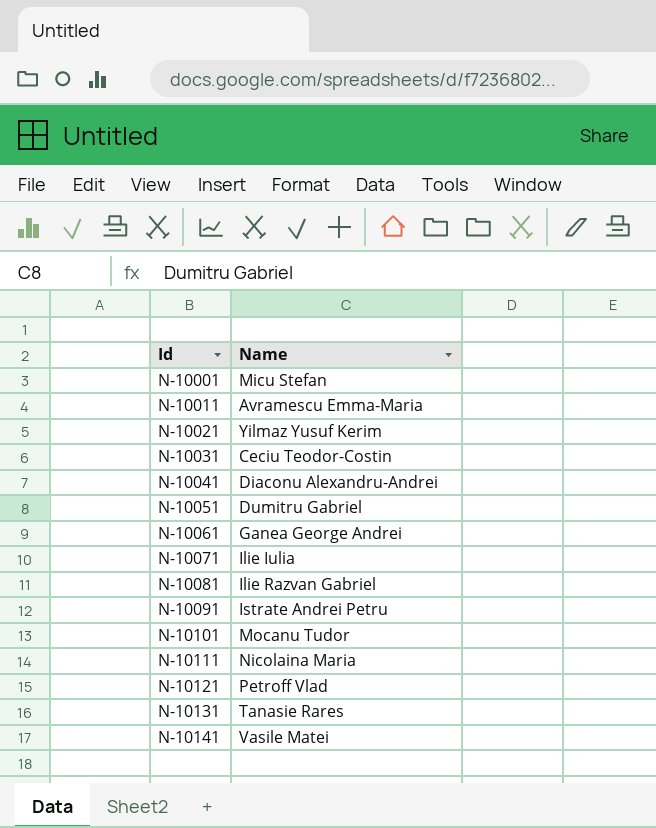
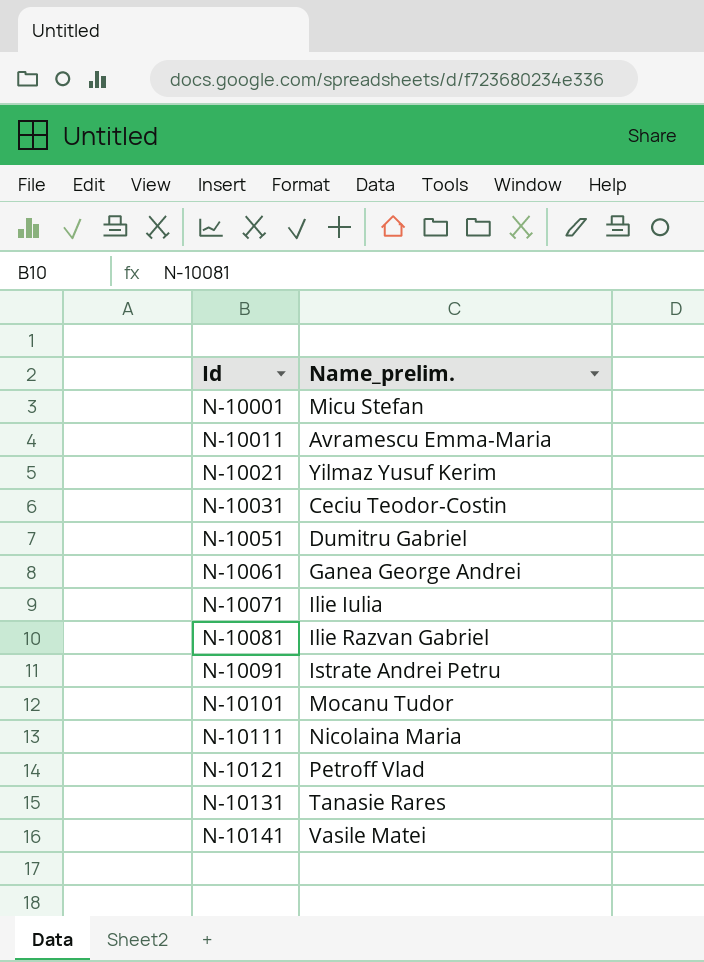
column name: Name -> Name_prelim.
row N-10041: Diaconu Alexandru-Andrei -> none

